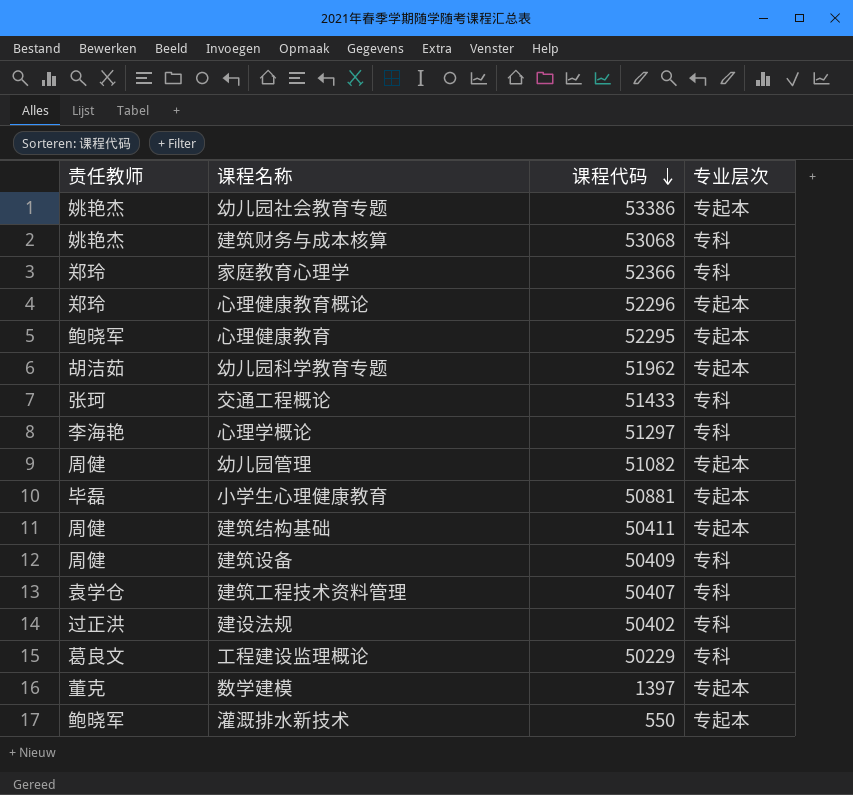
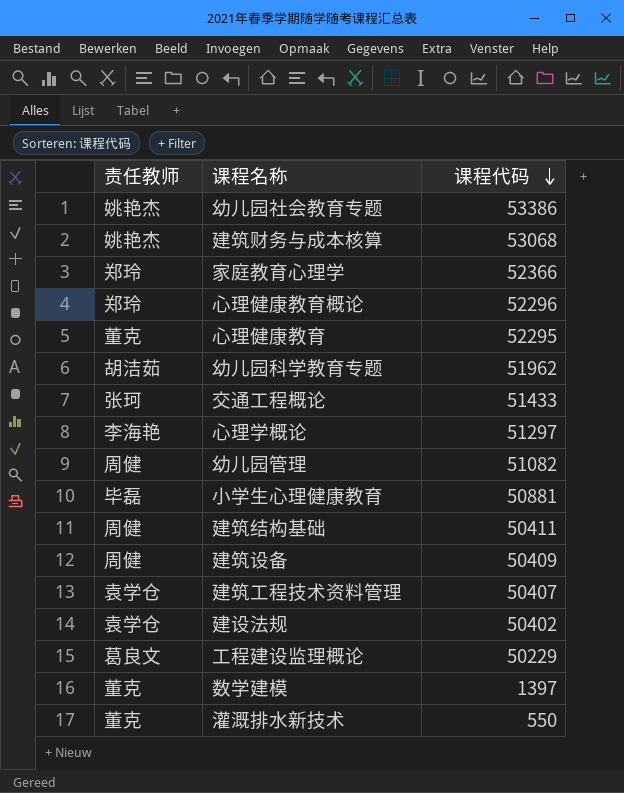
column 专业层次 | position: 4 -> none
心理健康教育 | 责任教师: 鲍晓军 -> 董克
建设法规 | 责任教师: 过正洪 -> 袁学仓
灌溉排水新技术 | 责任教师: 鲍晓军 -> 董克

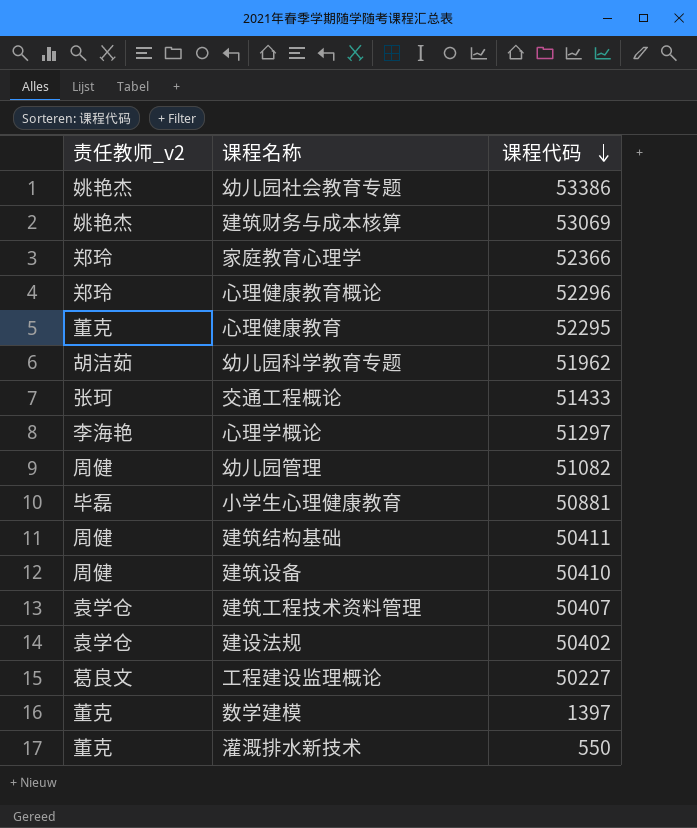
column name: 责任教师 -> 责任教师_v2
建筑财务与成本核算 | 课程代码: 53068 -> 53069
建筑设备 | 课程代码: 50409 -> 50410
工程建设监理概论 | 课程代码: 50229 -> 50227

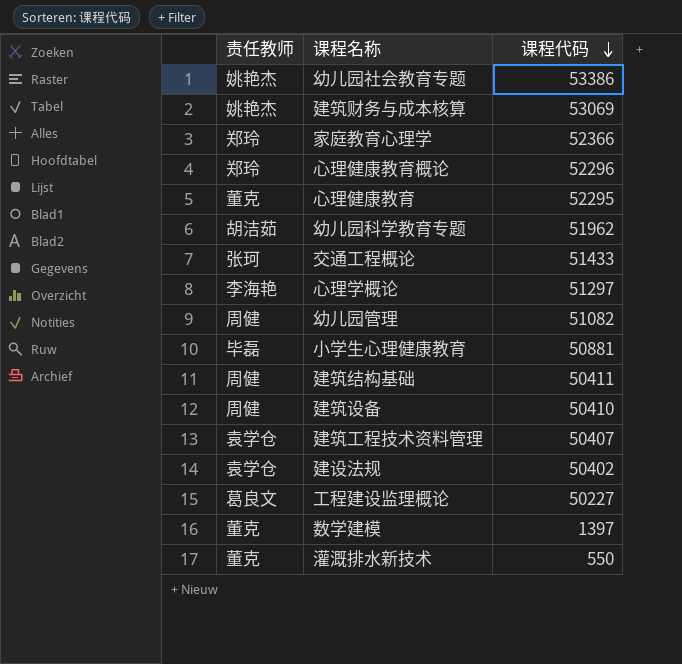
column name: 责任教师_v2 -> 责任教师

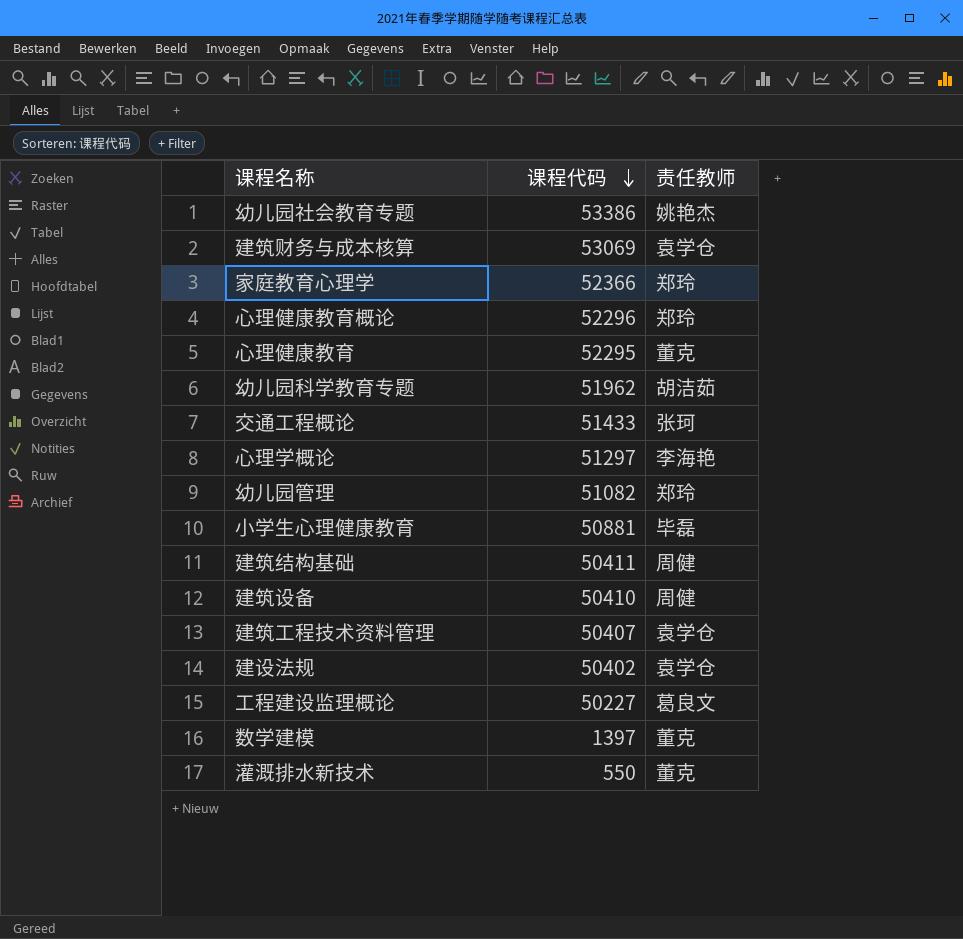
column 责任教师 | position: 1 -> 3
建筑财务与成本核算 | 责任教师: 姚艳杰 -> 袁学仓
幼儿园管理 | 责任教师: 周健 -> 郑玲

